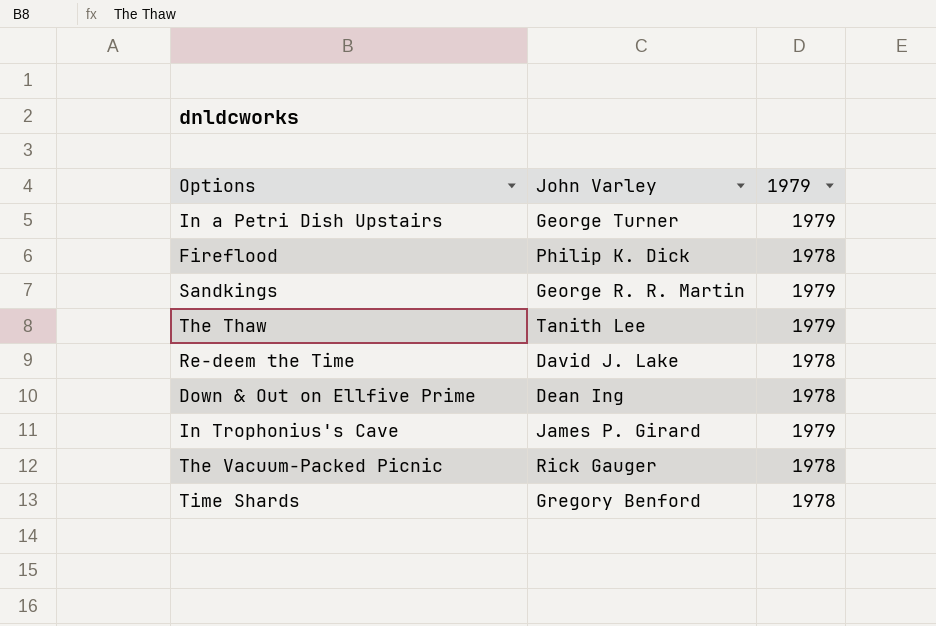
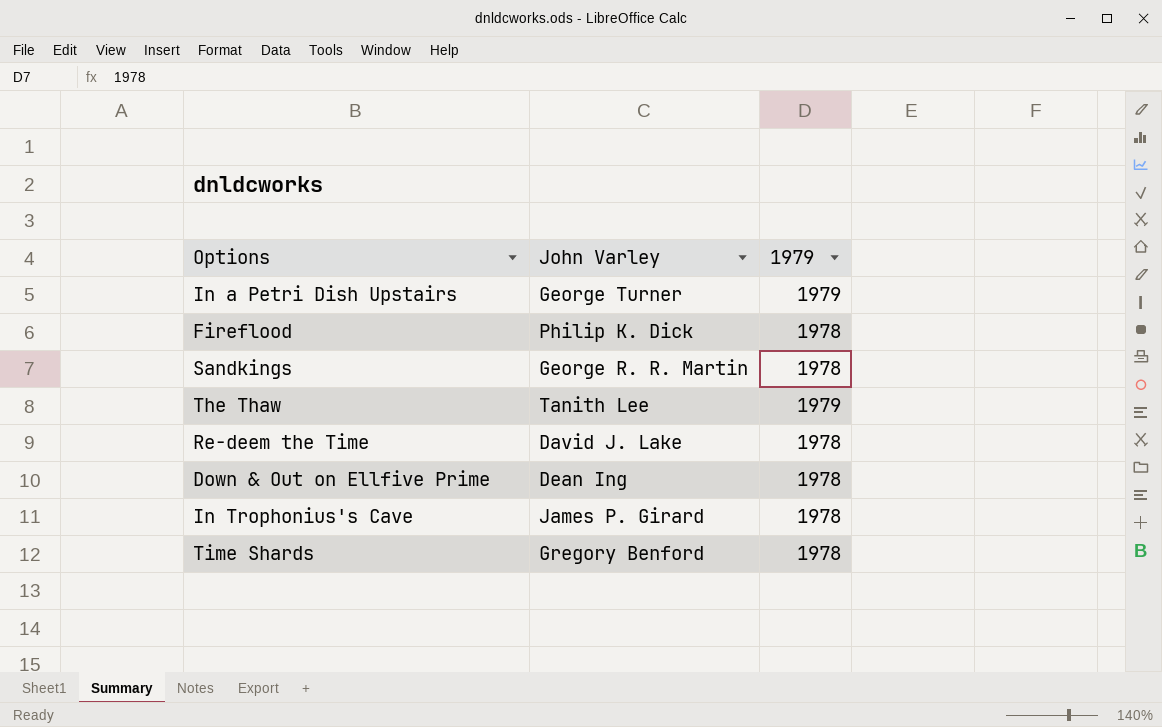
row The Vacuum-Packed Picnic: Rick Gauger | 1978 -> none
Sandkings | 1979: 1979 -> 1978
In Trophonius's Cave | 1979: 1979 -> 1978

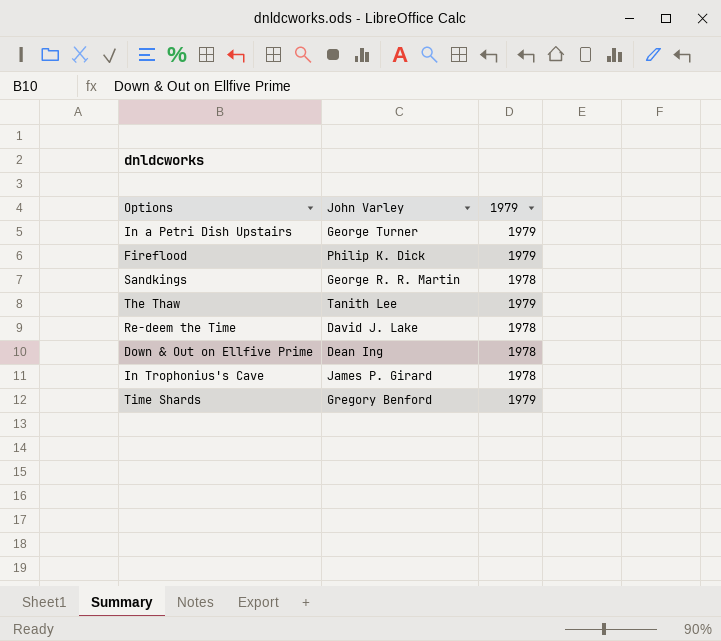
Fireflood | 1979: 1978 -> 1979
Time Shards | 1979: 1978 -> 1979

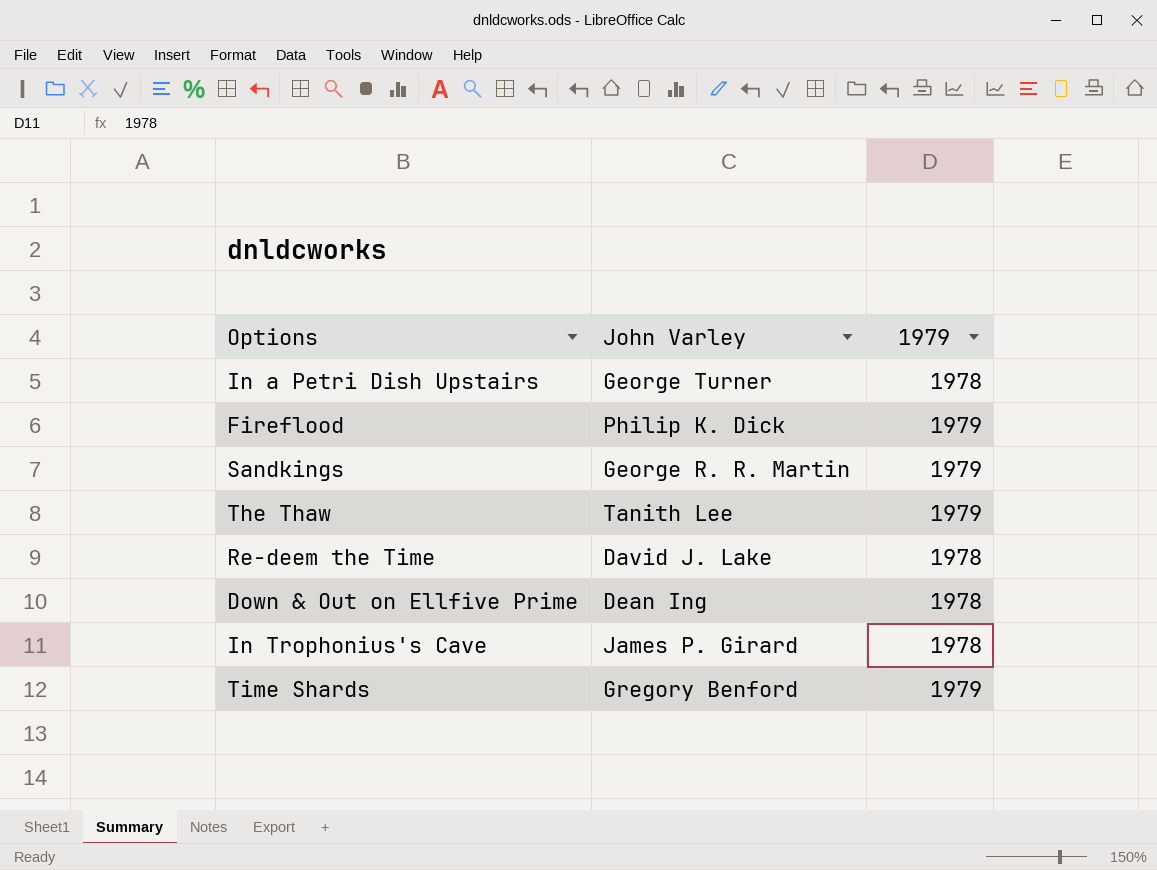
In a Petri Dish Upstairs | 1979: 1979 -> 1978
Sandkings | 1979: 1978 -> 1979

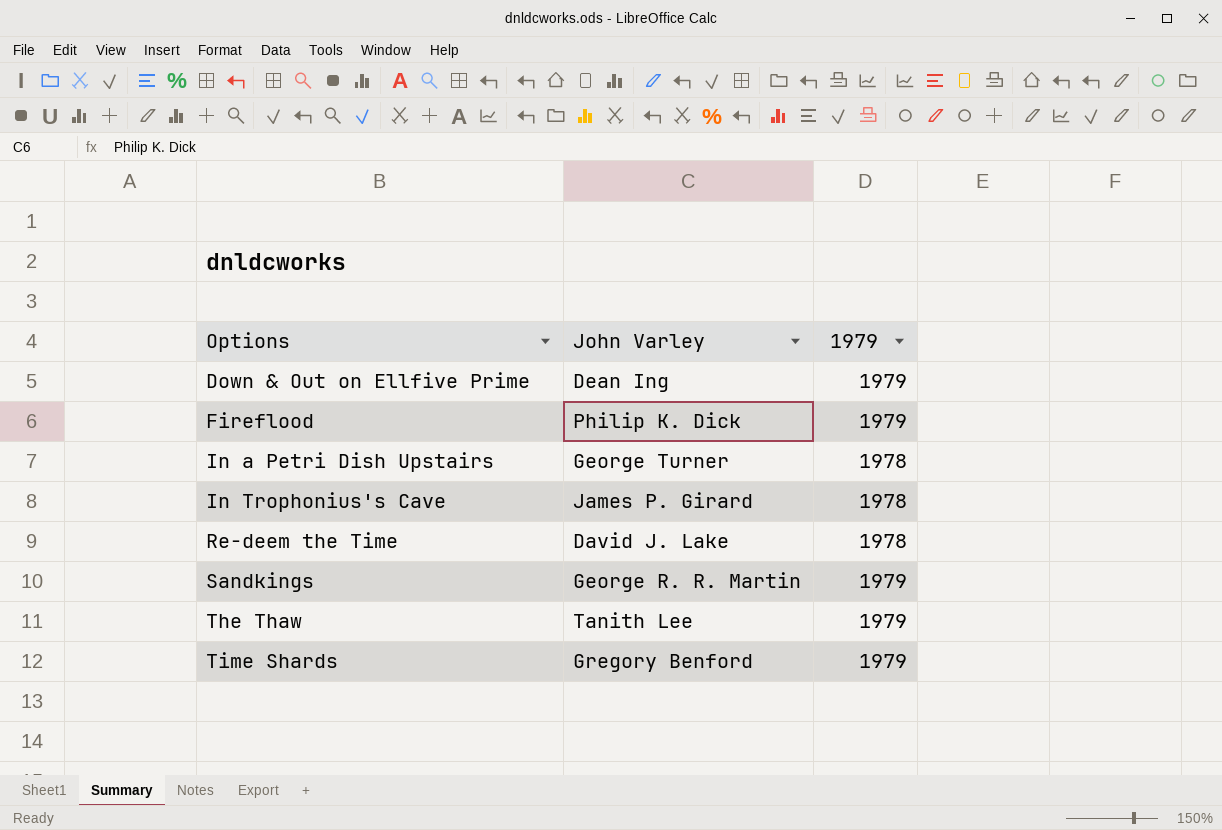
row order: none -> Options ascending
Down & Out on Ellfive Prime | 1979: 1978 -> 1979

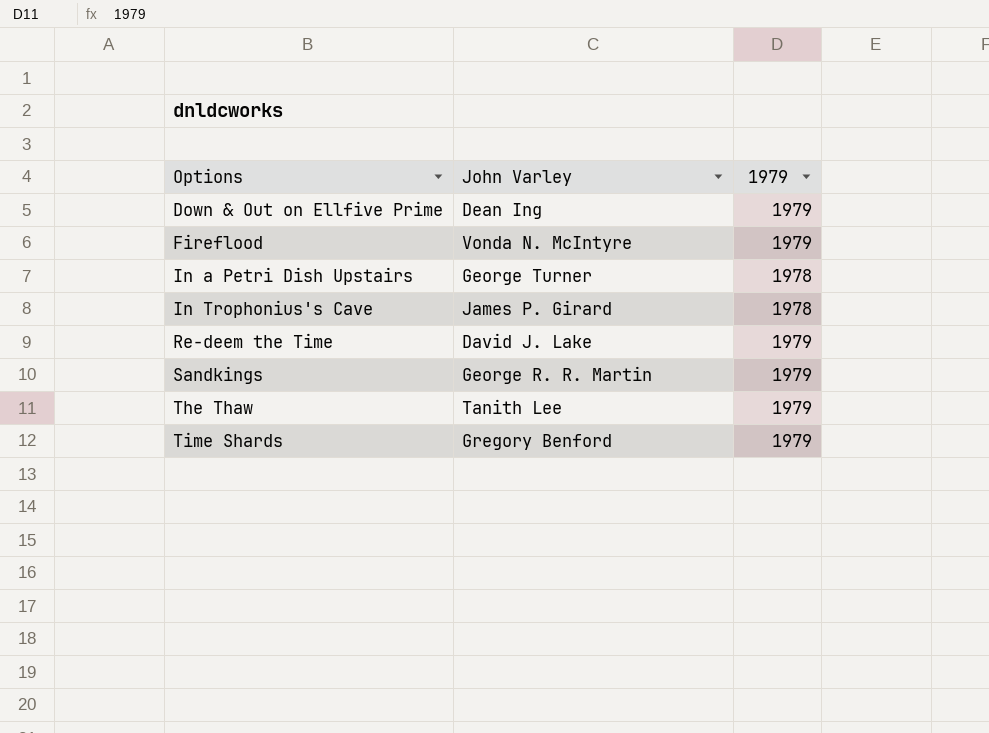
Fireflood | John Varley: Philip K. Dick -> Vonda N. McIntyre
Re-deem the Time | 1979: 1978 -> 1979

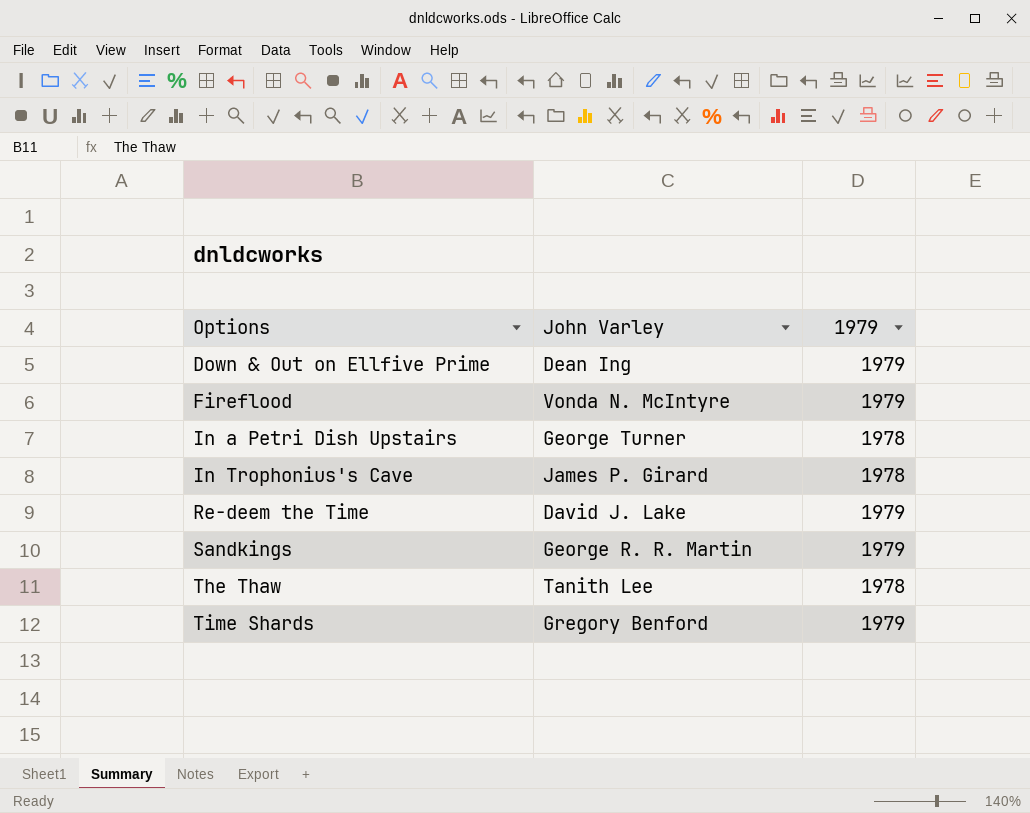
The Thaw | 1979: 1979 -> 1978

